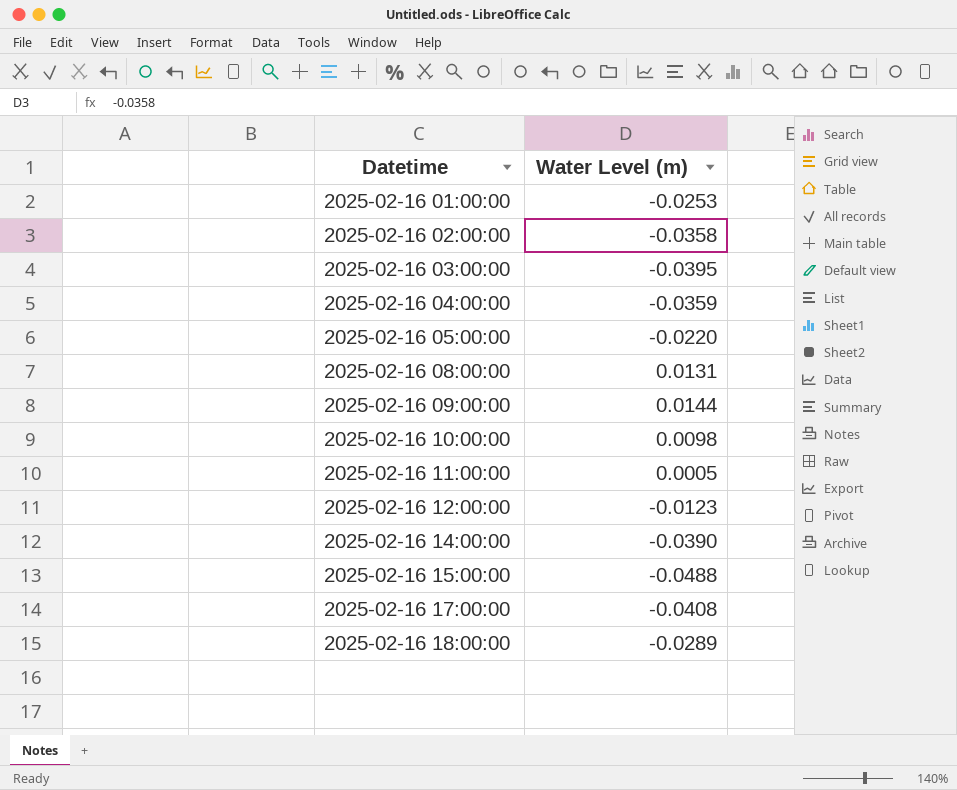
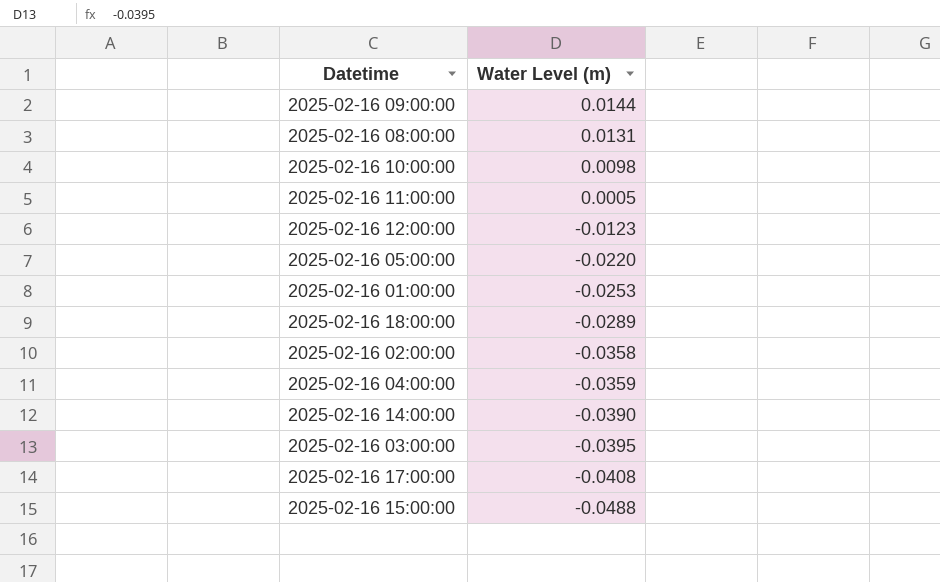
row order: Datetime ascending -> Water Level (m) descending

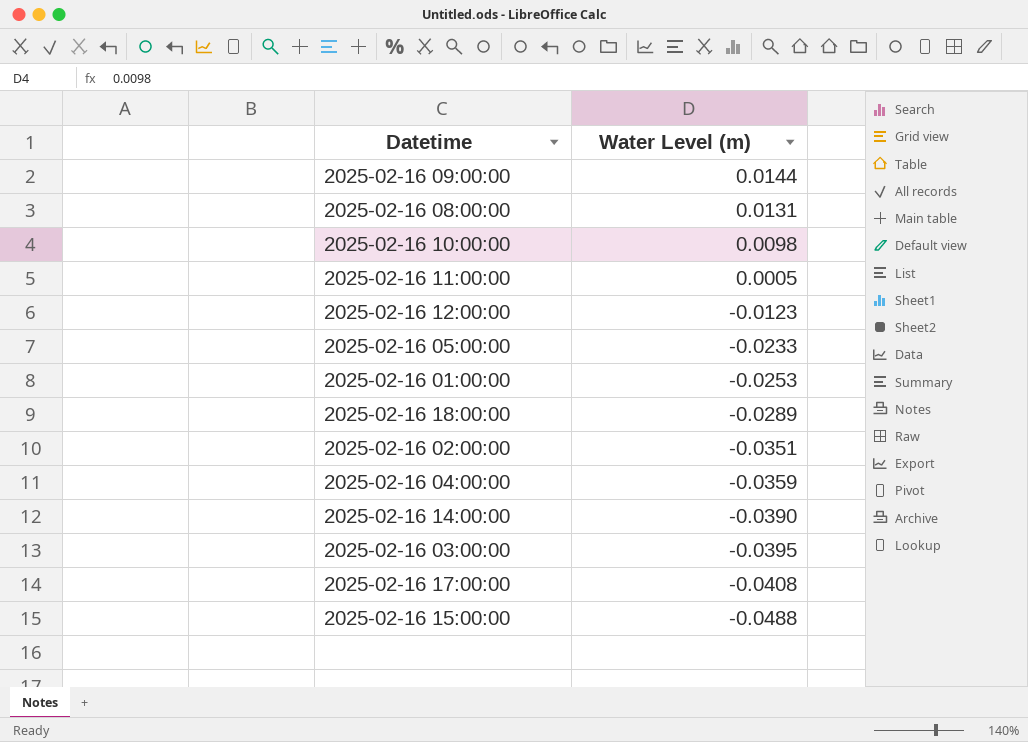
2025-02-16 05:00:00 | Water Level (m): -0.0220 -> -0.0233
2025-02-16 02:00:00 | Water Level (m): -0.0358 -> -0.0351

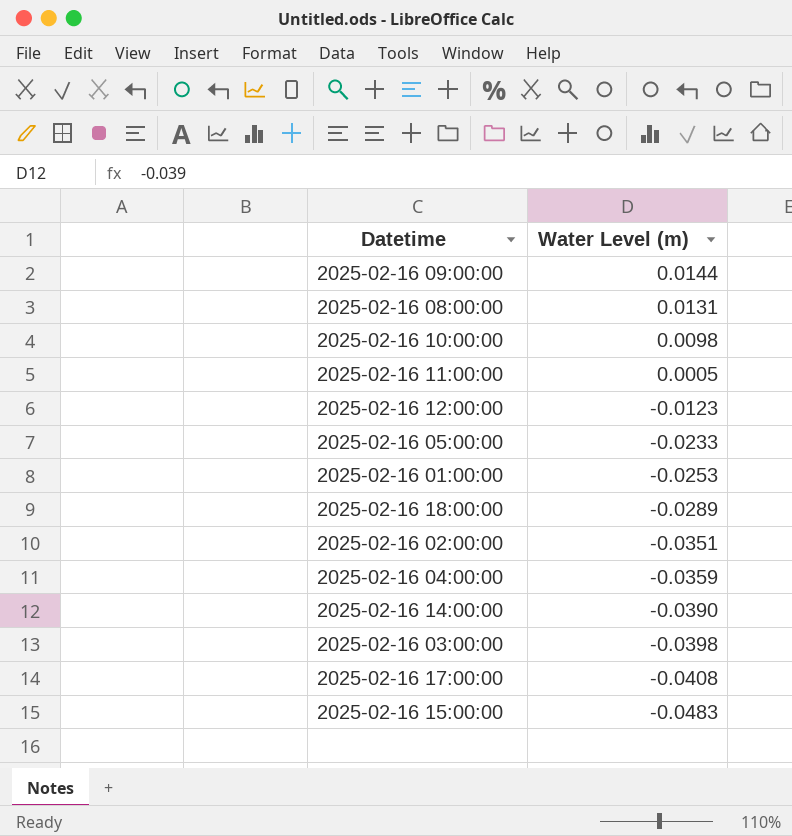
2025-02-16 03:00:00 | Water Level (m): -0.0395 -> -0.0398
2025-02-16 15:00:00 | Water Level (m): -0.0488 -> -0.0483

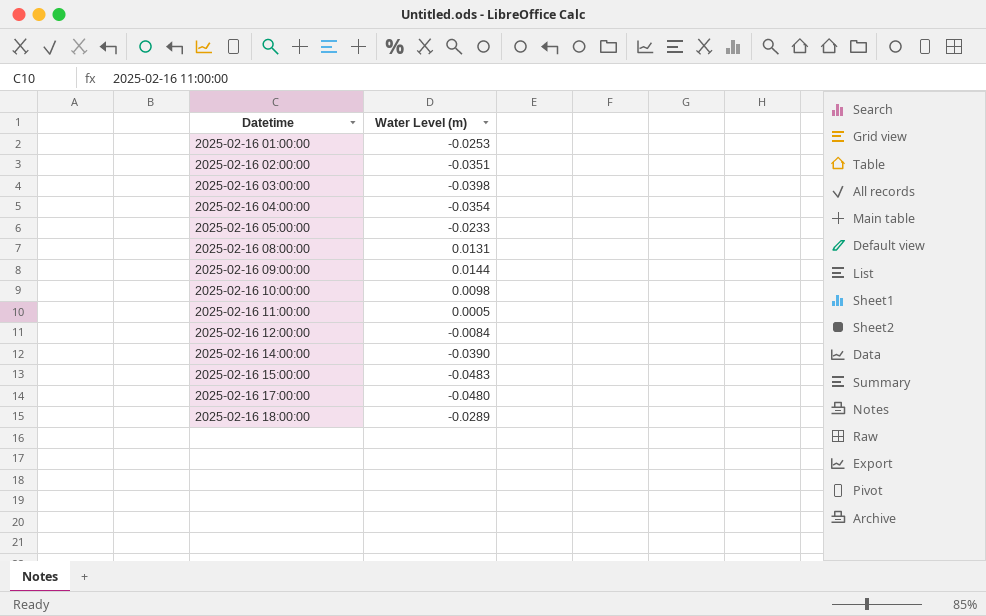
row order: Water Level (m) descending -> Datetime ascending
2025-02-16 04:00:00 | Water Level (m): -0.0359 -> -0.0354
2025-02-16 12:00:00 | Water Level (m): -0.0123 -> -0.0084
2025-02-16 17:00:00 | Water Level (m): -0.0408 -> -0.0480

